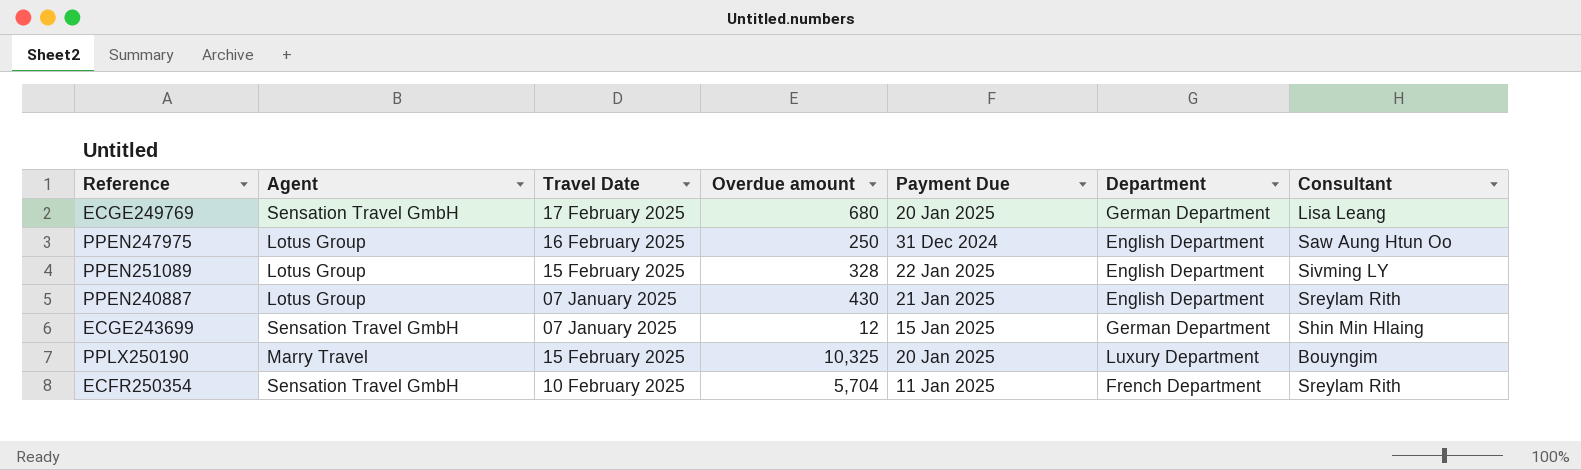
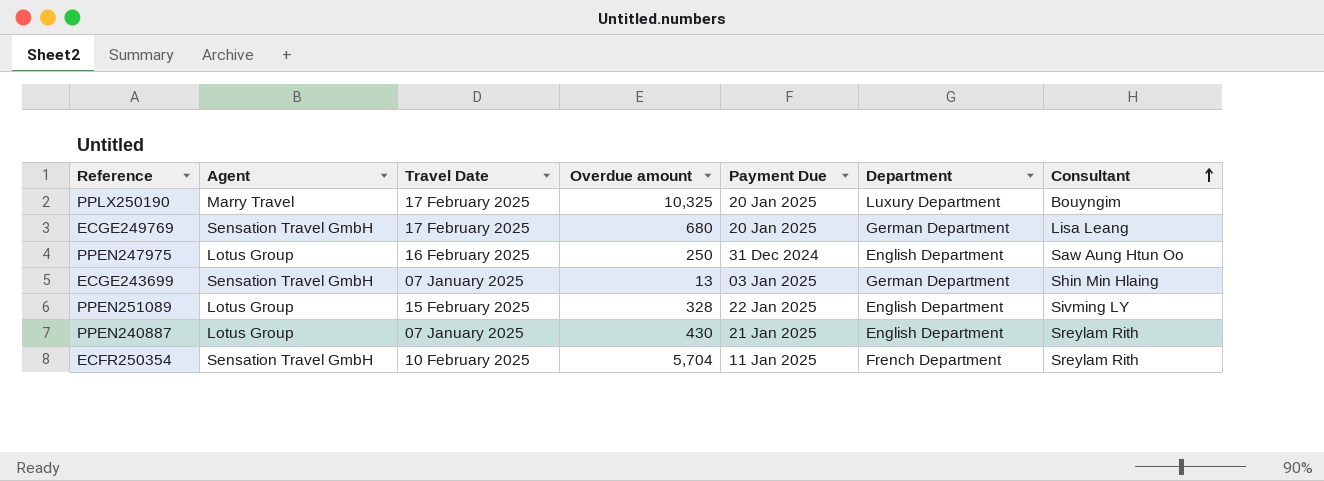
row order: none -> Consultant ascending
PPLX250190 | Travel Date: 15 February 2025 -> 17 February 2025
ECGE243699 | Overdue amount: 12 -> 13
ECGE243699 | Payment Due: 15 Jan 2025 -> 03 Jan 2025

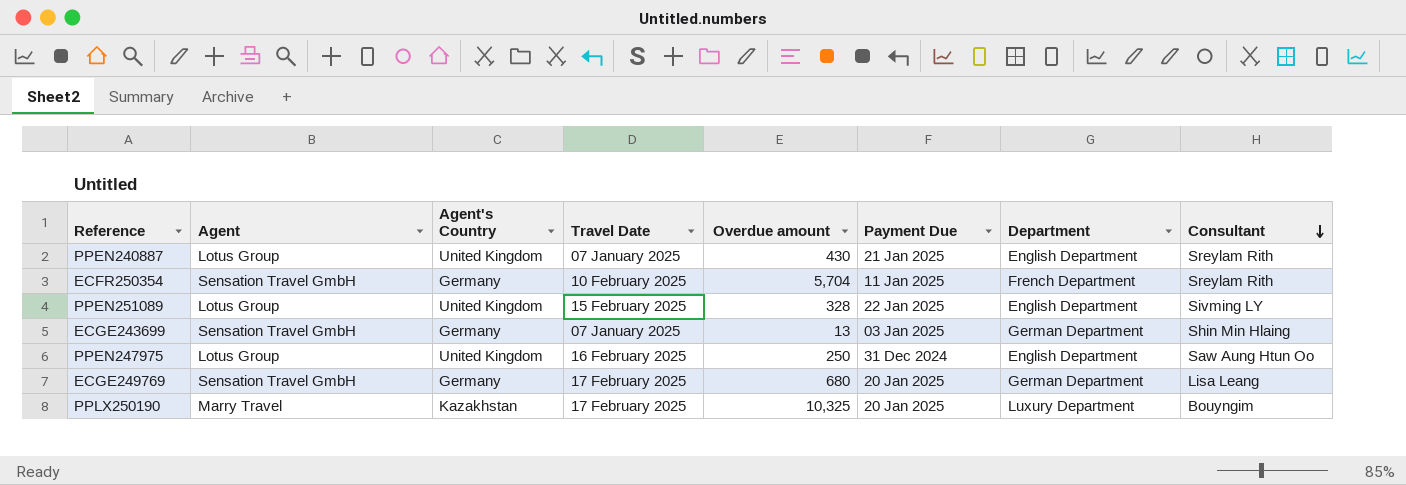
row order: Consultant ascending -> Consultant descending
column Agent's Country | position: none -> 3

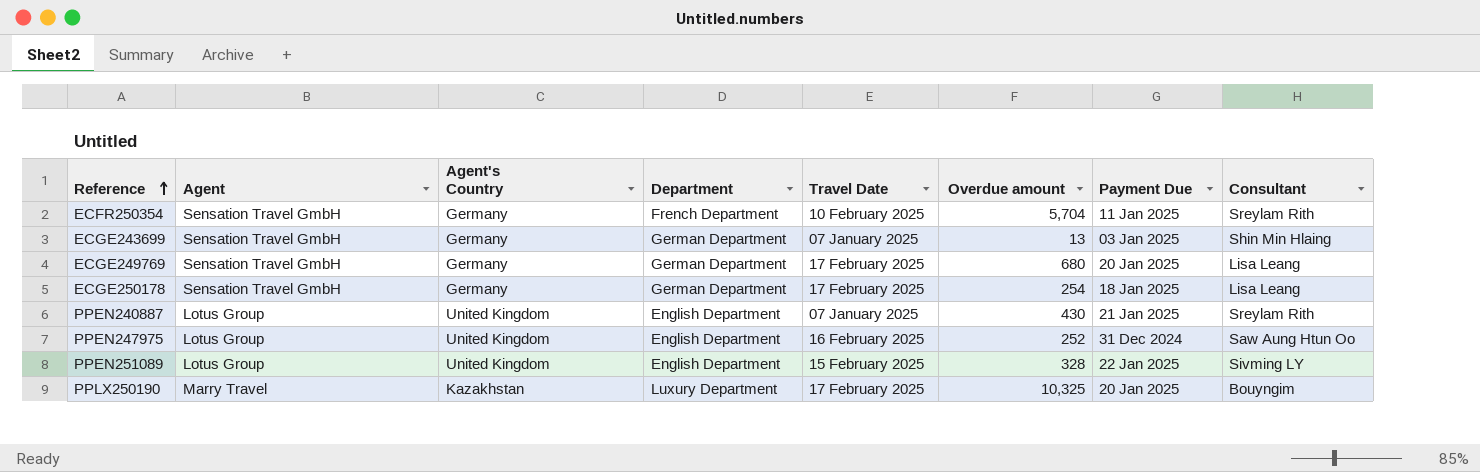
row order: Consultant descending -> Reference ascending
column Department | position: 7 -> 4
row ECGE250178: none -> Sensation Travel GmbH | Germany | German Department | 17 February 2025 | 254 | 18 Jan 2025 | Lisa Leang
PPEN247975 | Overdue amount: 250 -> 252

